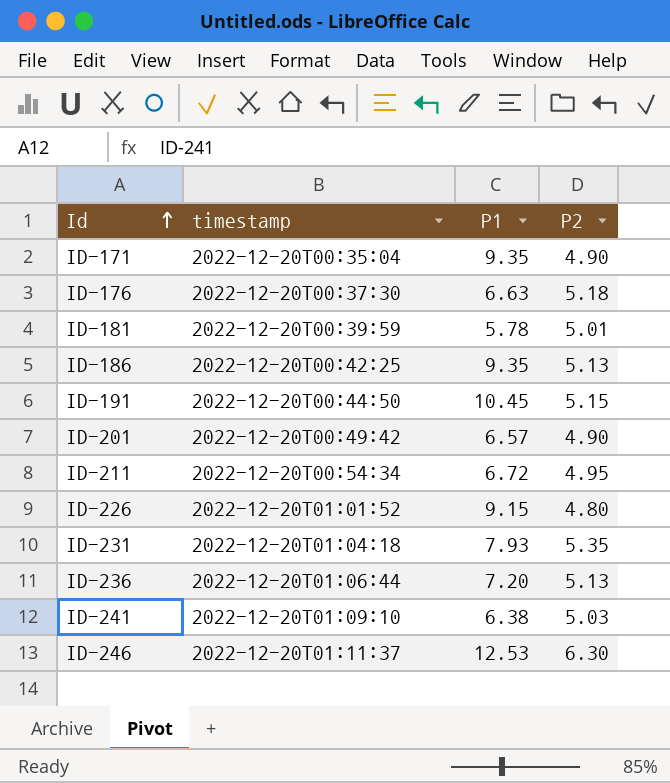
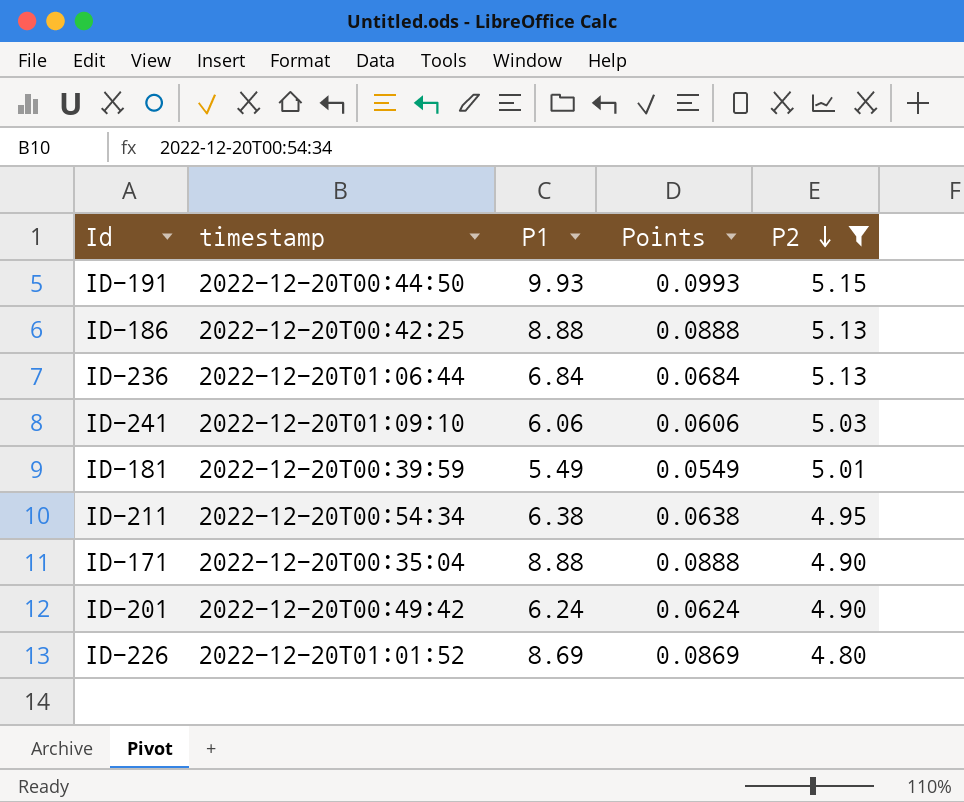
filter: none -> P2 <= 5.15
row order: Id ascending -> P2 descending
column Points | formula: none -> [P1] * 0.01
ID-191 | P1: 10.45 -> 9.93
ID-186 | P1: 9.35 -> 8.88
ID-236 | P1: 7.20 -> 6.84
ID-241 | P1: 6.38 -> 6.06
ID-181 | P1: 5.78 -> 5.49
ID-211 | P1: 6.72 -> 6.38
ID-171 | P1: 9.35 -> 8.88
ID-201 | P1: 6.57 -> 6.24
ID-226 | P1: 9.15 -> 8.69

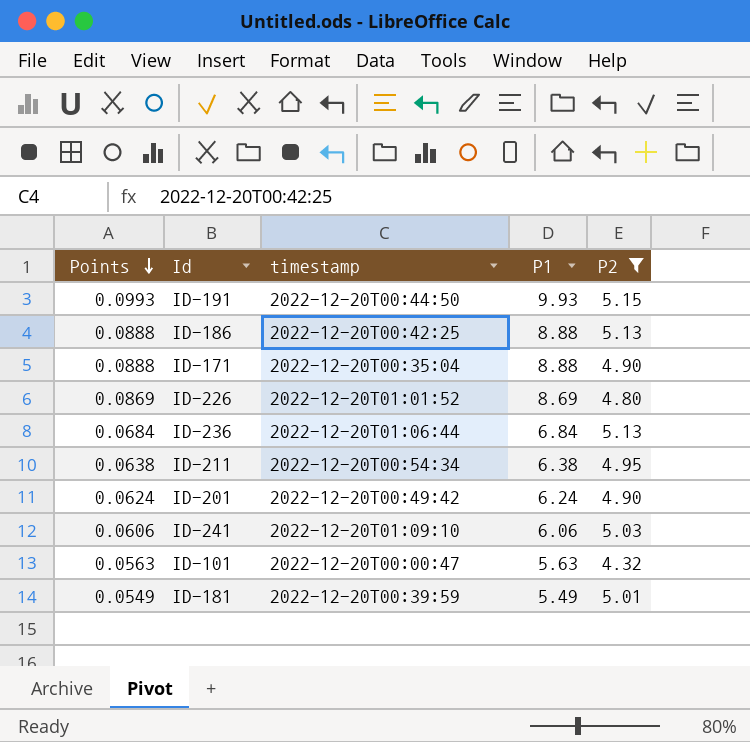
row order: P2 descending -> Points descending
column Points | position: 4 -> 1
row ID-101: none -> 0.0563 | 2022-12-20T00:00:47 | 5.63 | 4.32

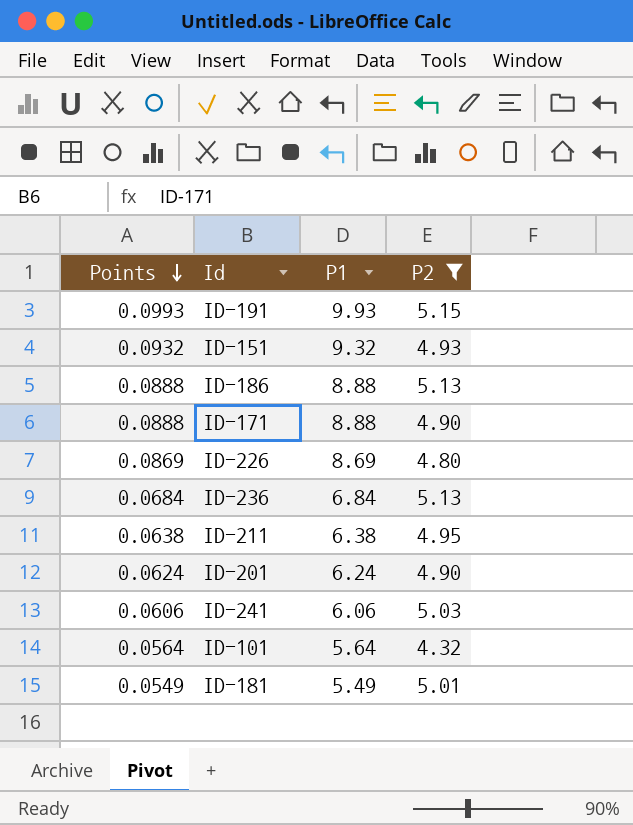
column timestamp | position: 3 -> none
row ID-151: none -> 0.0932 | 9.32 | 4.93
ID-101 | Points: 0.0563 -> 0.0564
ID-101 | P1: 5.63 -> 5.64

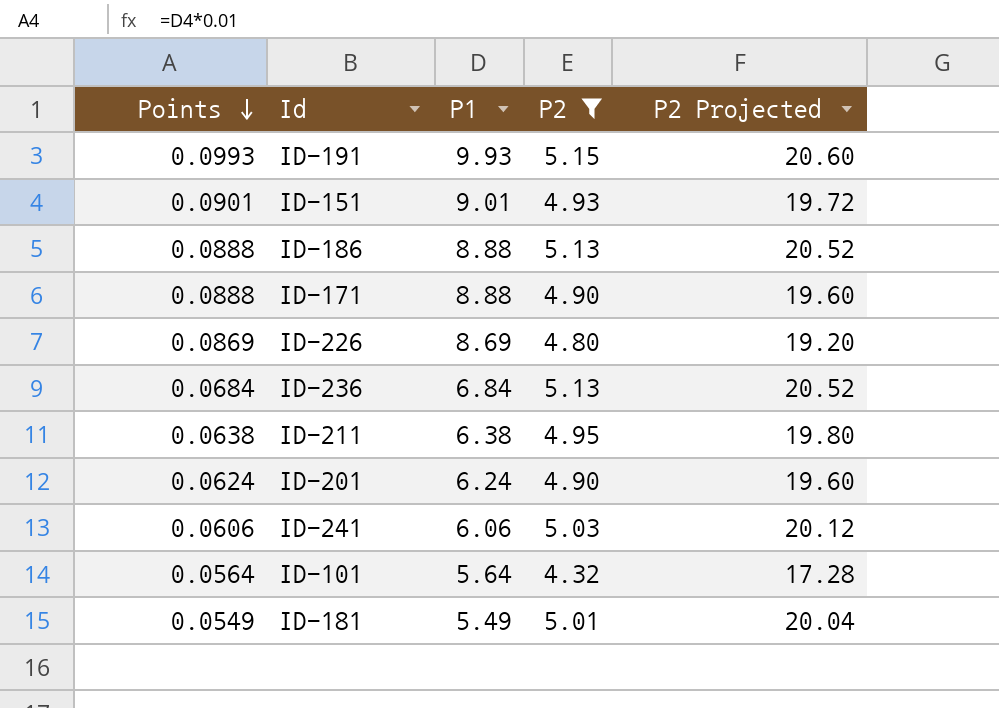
column P2 Projected | formula: none -> [P2] * 4
ID-151 | Points: 0.0932 -> 0.0901
ID-151 | P1: 9.32 -> 9.01

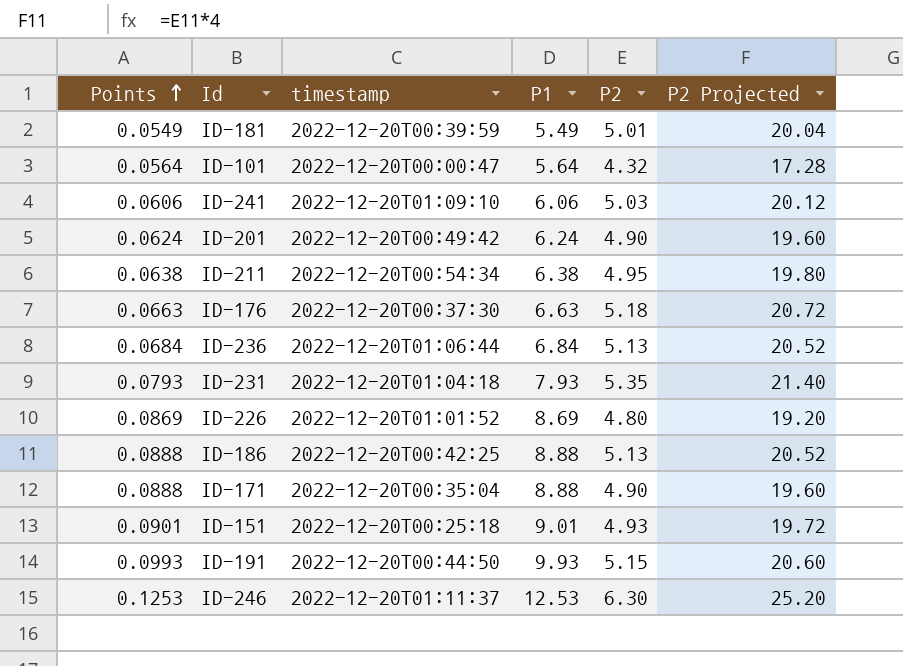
filter: P2 <= 5.15 -> none
row order: Points descending -> Points ascending
column timestamp | position: none -> 3

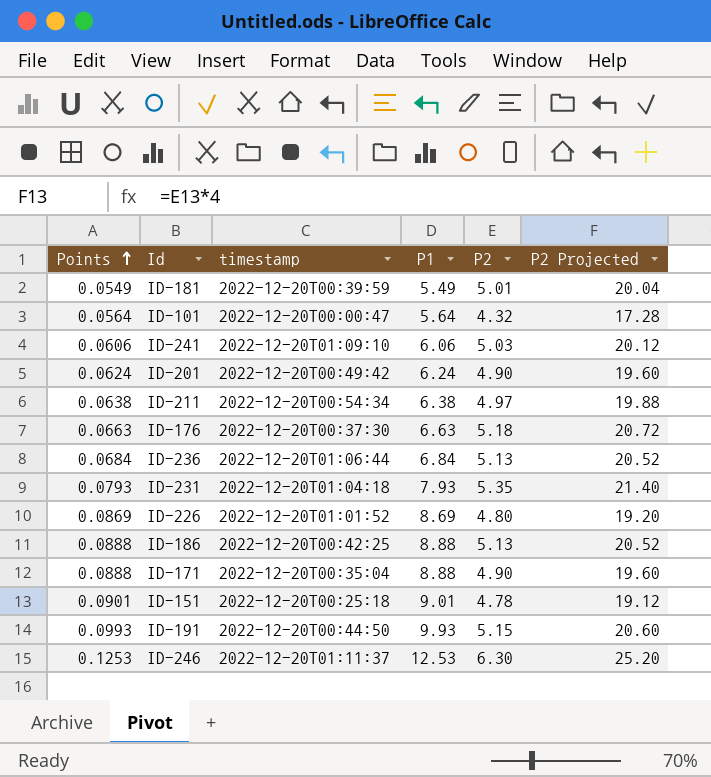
ID-211 | P2: 4.95 -> 4.97
ID-211 | P2 Projected: 19.80 -> 19.88
ID-151 | P2: 4.93 -> 4.78
ID-151 | P2 Projected: 19.72 -> 19.12

